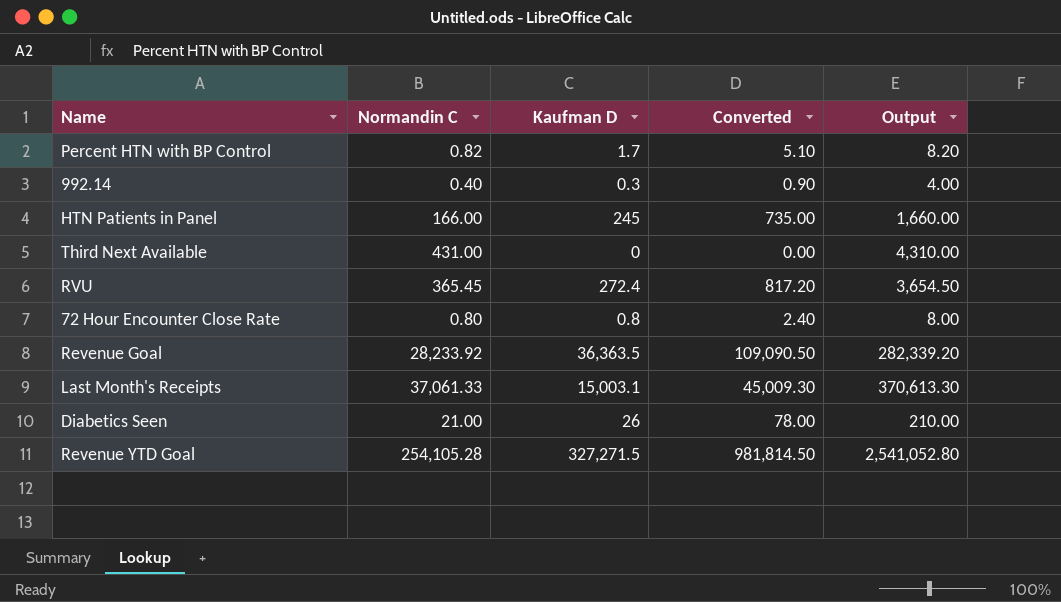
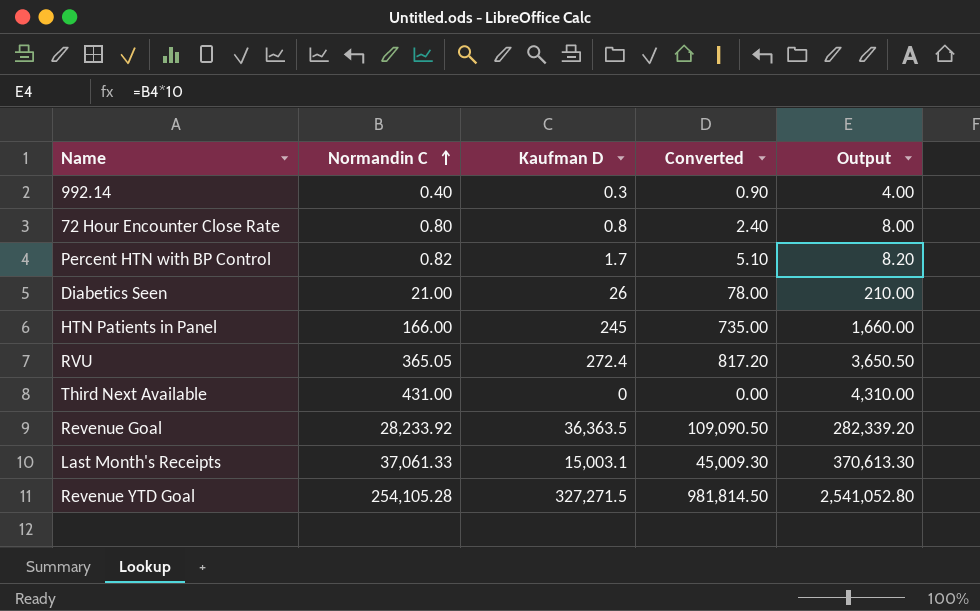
row order: none -> Normandin C ascending
RVU | Normandin C: 365.45 -> 365.05
RVU | Output: 3,654.50 -> 3,650.50

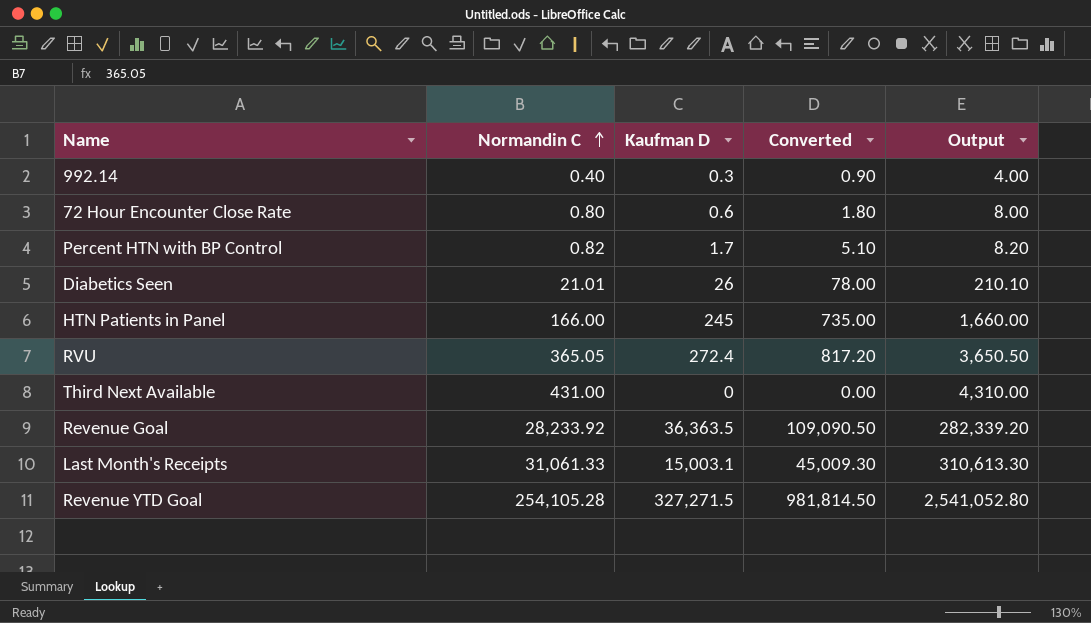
72 Hour Encounter Close Rate | Kaufman D: 0.8 -> 0.6
72 Hour Encounter Close Rate | Converted: 2.40 -> 1.80
Diabetics Seen | Normandin C: 21.00 -> 21.01
Diabetics Seen | Output: 210.00 -> 210.10
Last Month's Receipts | Normandin C: 37,061.33 -> 31,061.33
Last Month's Receipts | Output: 370,613.30 -> 310,613.30

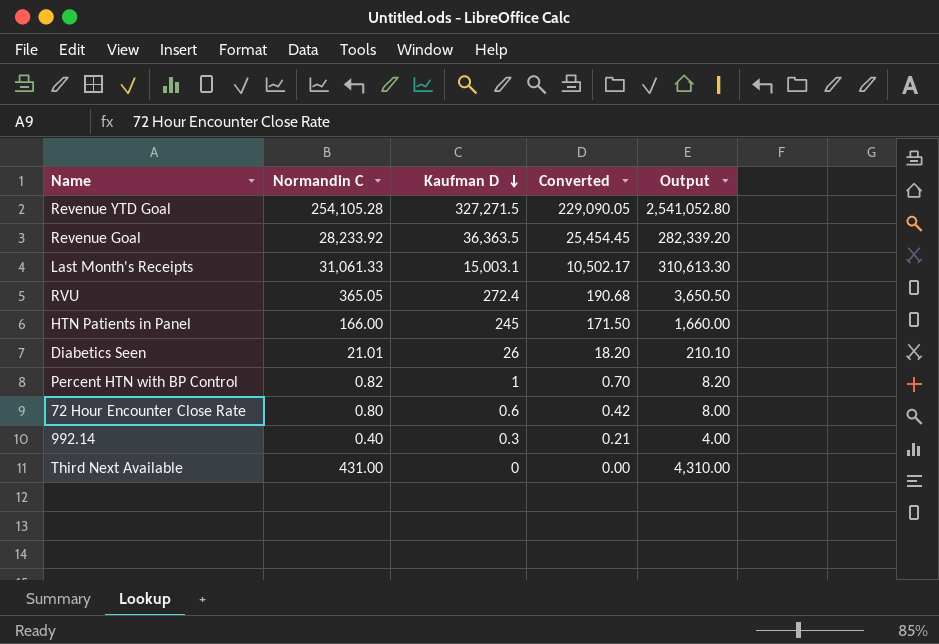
row order: Normandin C ascending -> Kaufman D descending
column Converted | formula: [Kaufman D] * 3 -> [Kaufman D] * 0.7
Percent HTN with BP Control | Kaufman D: 1.7 -> 1

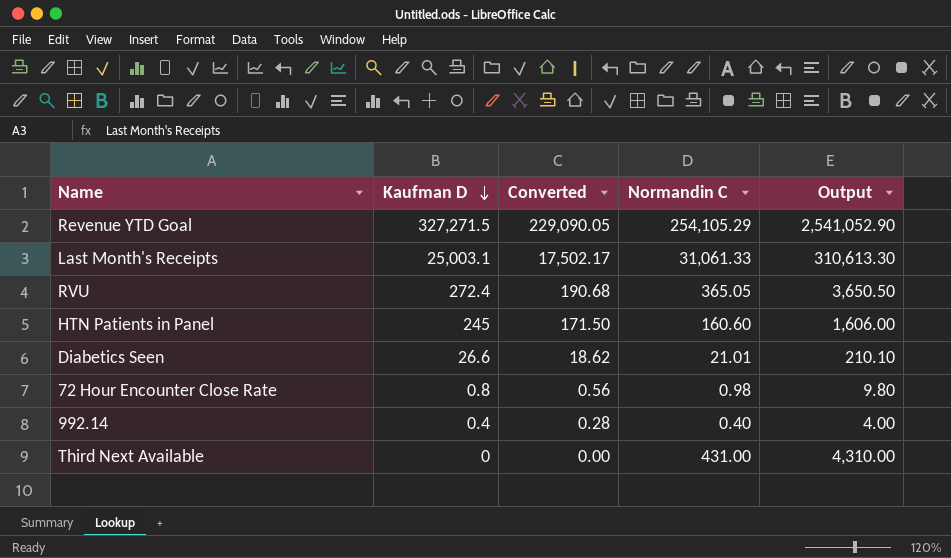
column Normandin C | position: 2 -> 4
row Revenue Goal: 28,233.92 | 36,363.5 | 25,454.45 | 282,339.20 -> none
row Percent HTN with BP Control: 0.82 | 1 | 0.70 | 8.20 -> none
Revenue YTD Goal | Normandin C: 254,105.28 -> 254,105.29
Revenue YTD Goal | Output: 2,541,052.80 -> 2,541,052.90
Last Month's Receipts | Kaufman D: 15,003.1 -> 25,003.1
Last Month's Receipts | Converted: 10,502.17 -> 17,502.17
HTN Patients in Panel | Normandin C: 166.00 -> 160.60
HTN Patients in Panel | Output: 1,660.00 -> 1,606.00
Diabetics Seen | Kaufman D: 26 -> 26.6
Diabetics Seen | Converted: 18.20 -> 18.62
72 Hour Encounter Close Rate | Kaufman D: 0.6 -> 0.8
72 Hour Encounter Close Rate | Converted: 0.42 -> 0.56
72 Hour Encounter Close Rate | Normandin C: 0.80 -> 0.98
72 Hour Encounter Close Rate | Output: 8.00 -> 9.80
992.14 | Kaufman D: 0.3 -> 0.4
992.14 | Converted: 0.21 -> 0.28

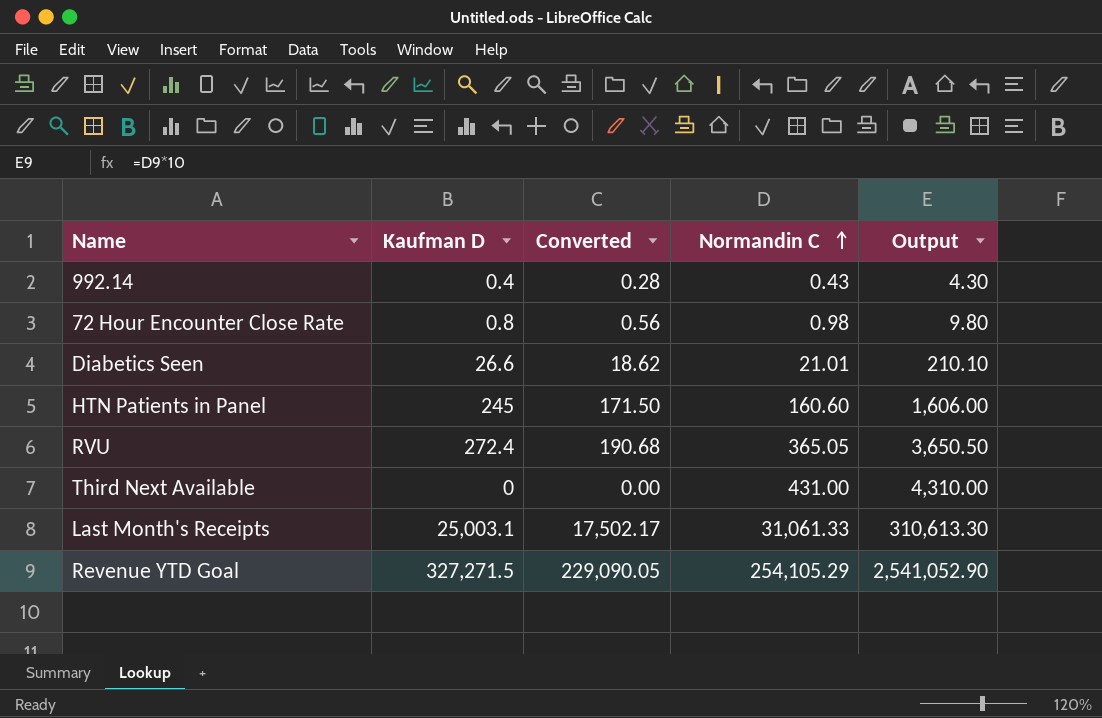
row order: Kaufman D descending -> Normandin C ascending
992.14 | Normandin C: 0.40 -> 0.43
992.14 | Output: 4.00 -> 4.30

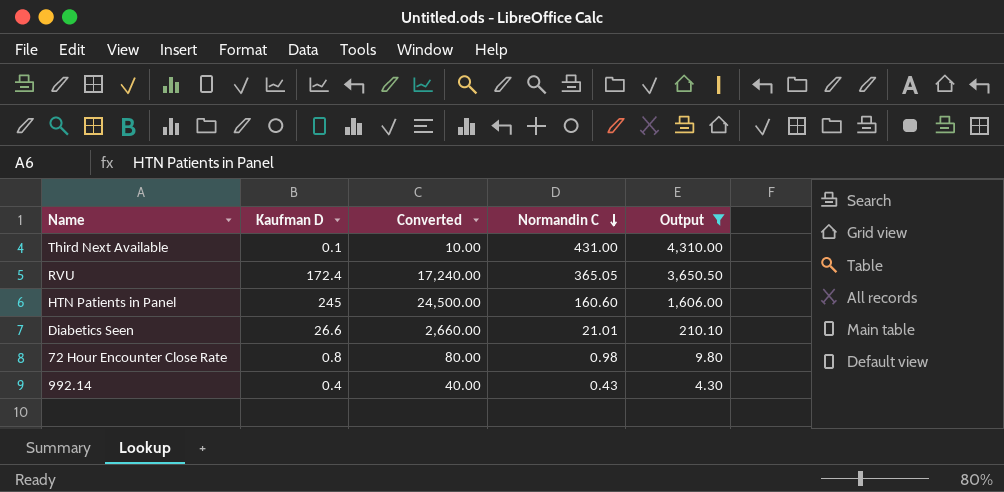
filter: none -> Output <= 4,310.00
row order: Normandin C ascending -> Normandin C descending
column Converted | formula: [Kaufman D] * 0.7 -> [Kaufman D] * 100
Third Next Available | Kaufman D: 0 -> 0.1
RVU | Kaufman D: 272.4 -> 172.4

